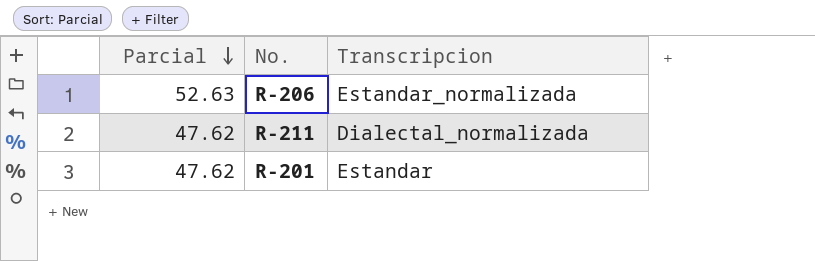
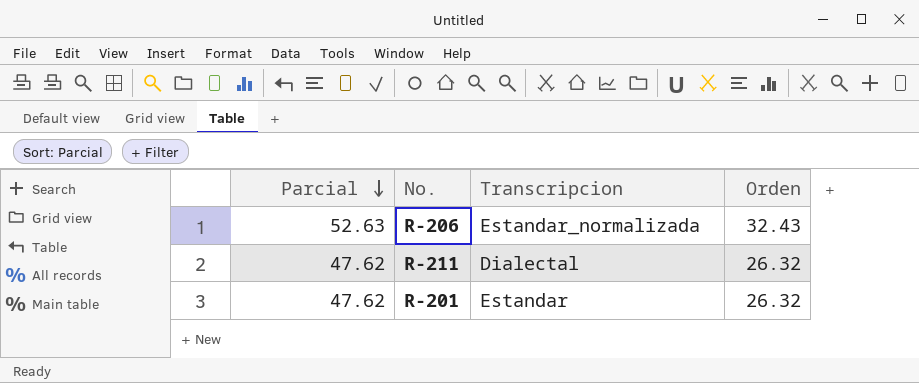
column Orden | position: none -> 4
R-211 | Transcripcion: Dialectal_normalizada -> Dialectal

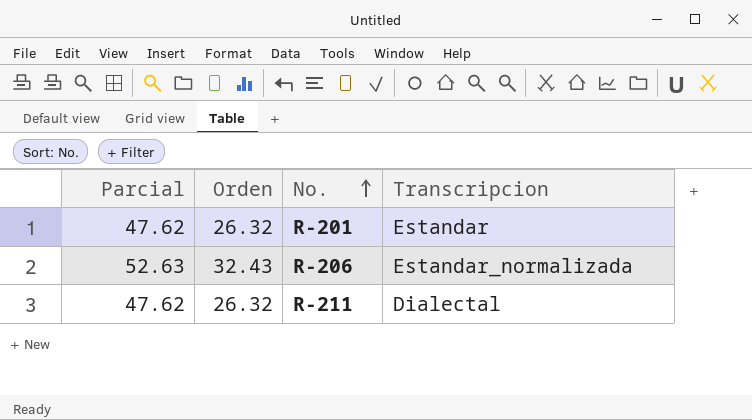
row order: Parcial descending -> No. ascending
column Orden | position: 4 -> 2

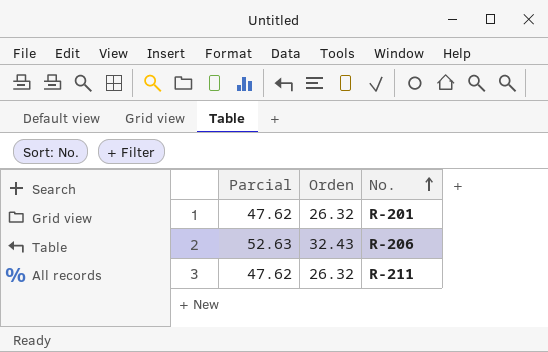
column Transcripcion | position: 4 -> none

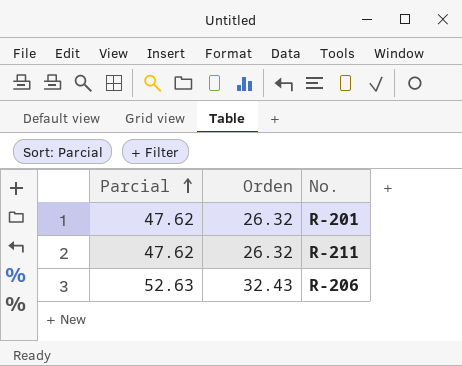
row order: No. ascending -> Parcial ascending

